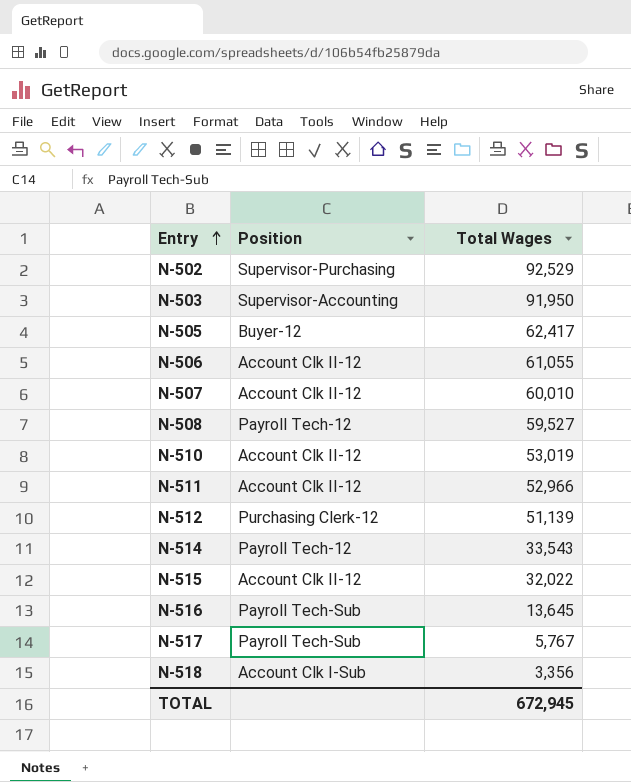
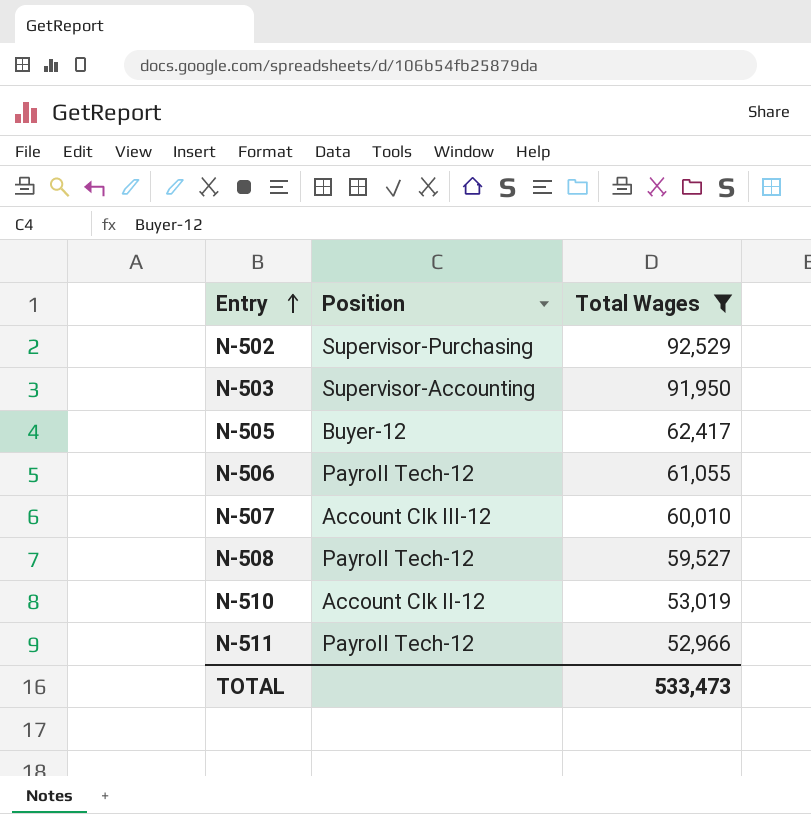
filter: none -> Total Wages >= 52,966
N-506 | Position: Account Clk II-12 -> Payroll Tech-12
N-507 | Position: Account Clk II-12 -> Account Clk III-12
N-511 | Position: Account Clk II-12 -> Payroll Tech-12
TOTAL | Total Wages: 672,945 -> 533,473

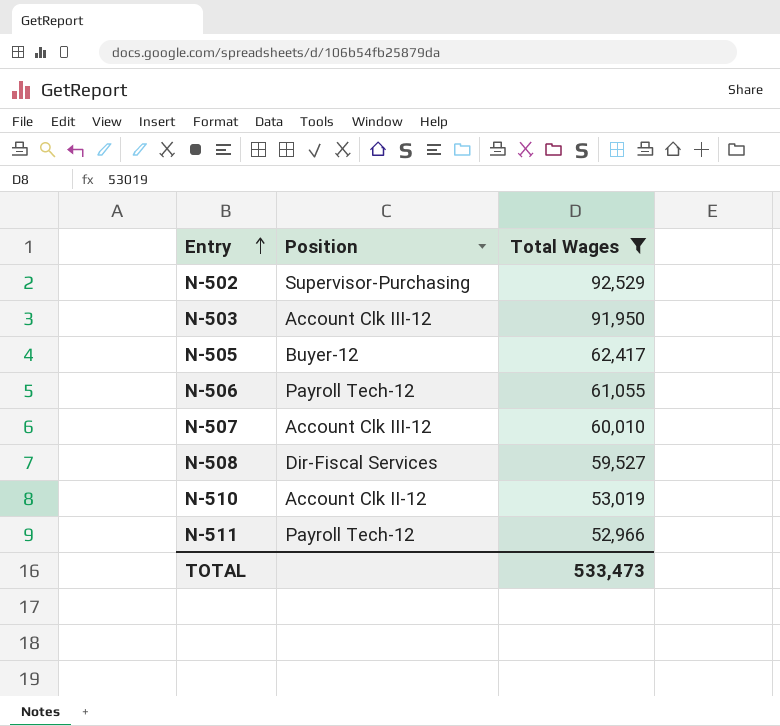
N-503 | Position: Supervisor-Accounting -> Account Clk III-12
N-508 | Position: Payroll Tech-12 -> Dir-Fiscal Services

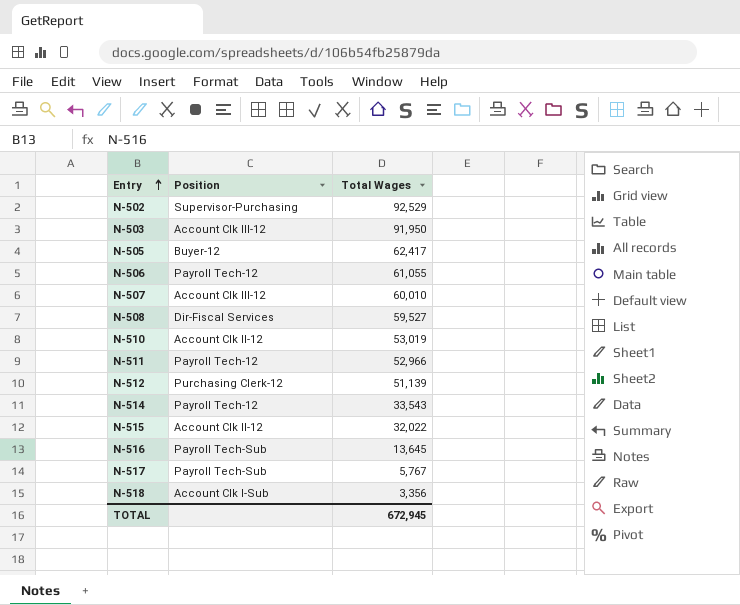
filter: Total Wages >= 52,966 -> none
TOTAL | Total Wages: 533,473 -> 672,945

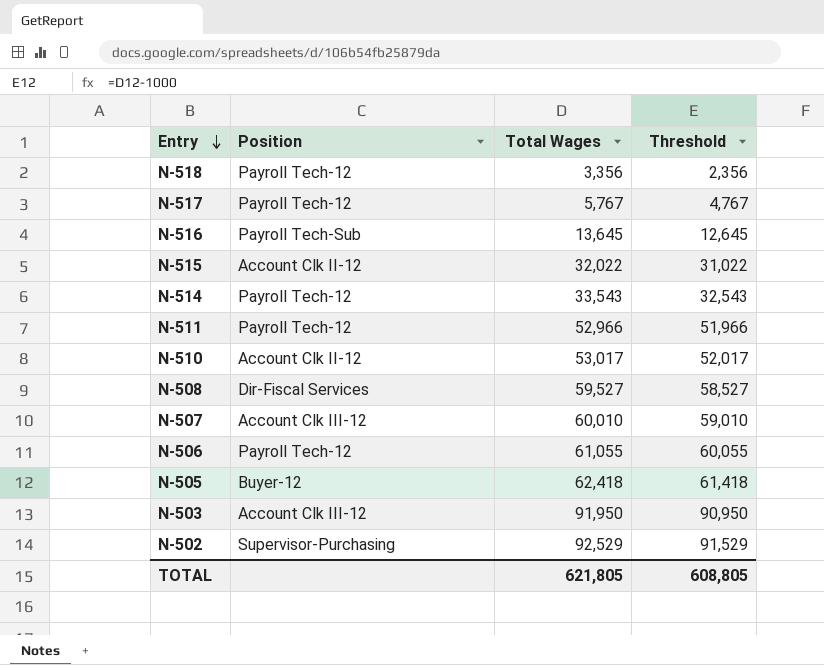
row order: Entry ascending -> Entry descending
column Threshold | formula: none -> [Total Wages] - 1000
row N-512: Purchasing Clerk-12 | 51,139 -> none
N-518 | Position: Account Clk I-Sub -> Payroll Tech-12
N-517 | Position: Payroll Tech-Sub -> Payroll Tech-12
N-510 | Total Wages: 53,019 -> 53,017
N-505 | Total Wages: 62,417 -> 62,418
TOTAL | Total Wages: 672,945 -> 621,805

